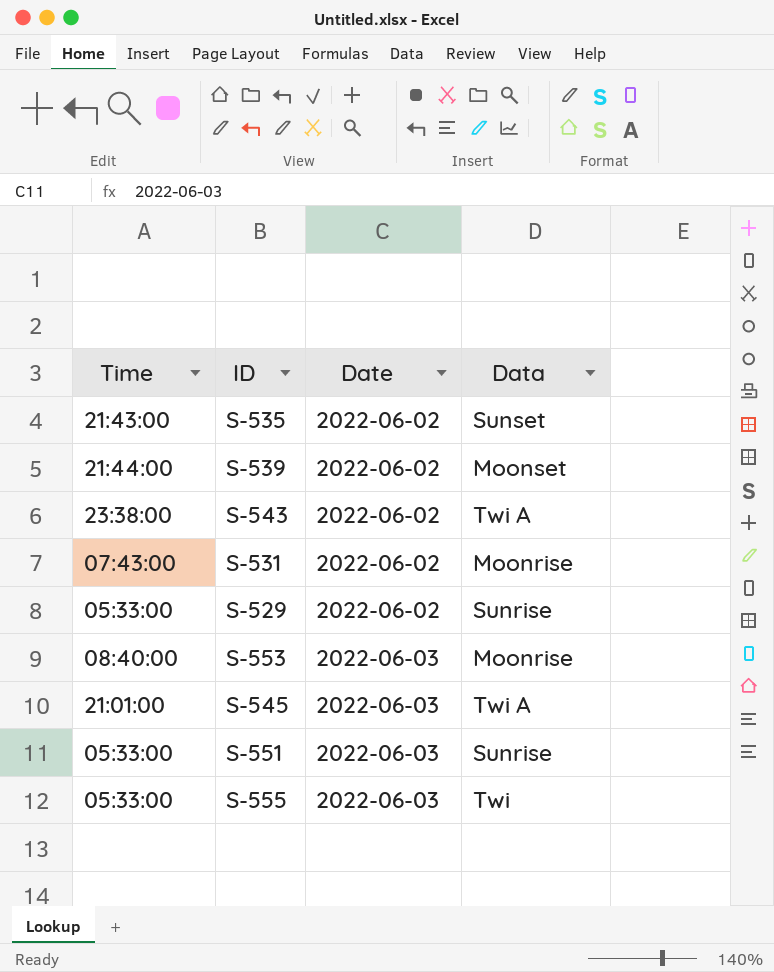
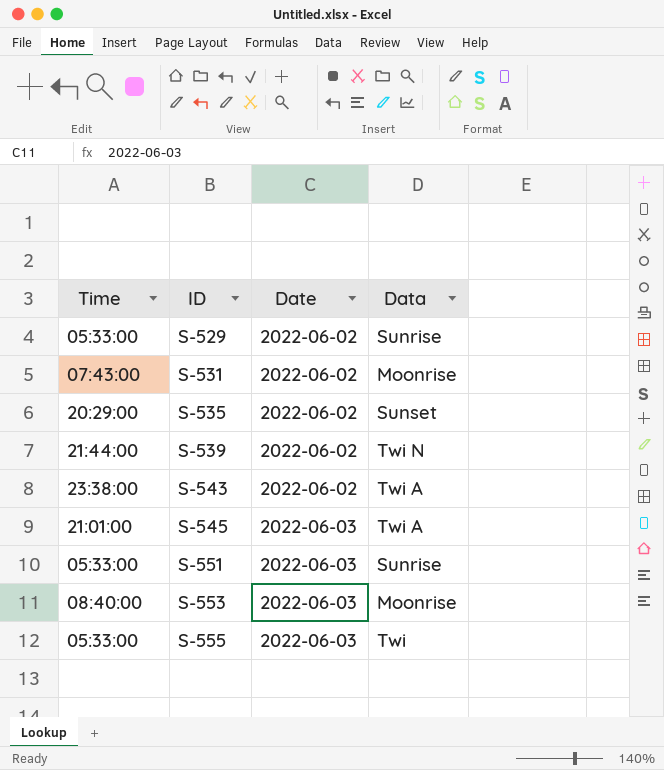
row order: Date ascending -> ID ascending
S-535 | Time: 21:43:00 -> 20:29:00
S-539 | Data: Moonset -> Twi N

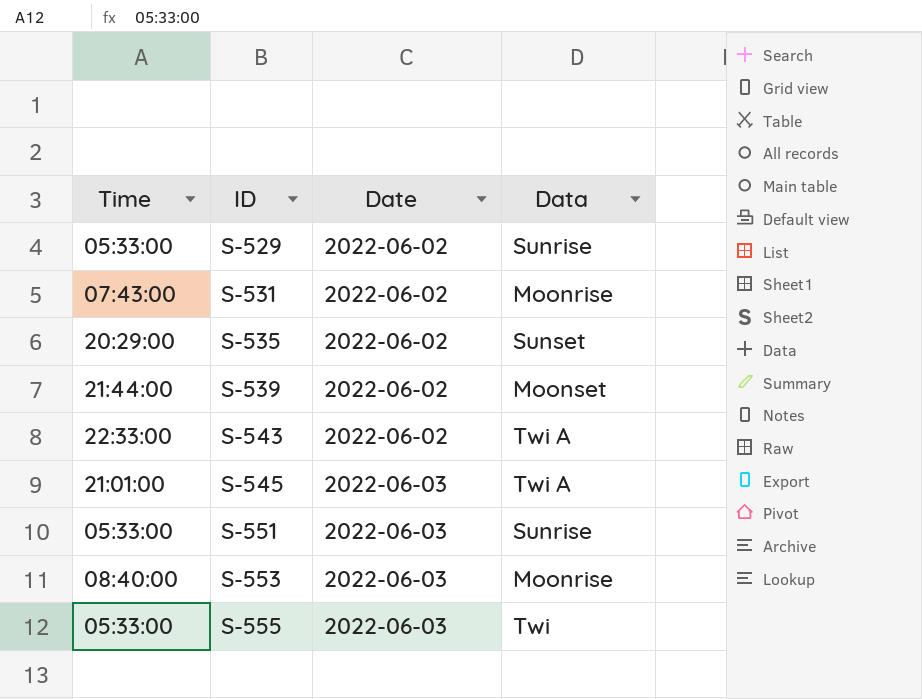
S-539 | Data: Twi N -> Moonset
S-543 | Time: 23:38:00 -> 22:33:00

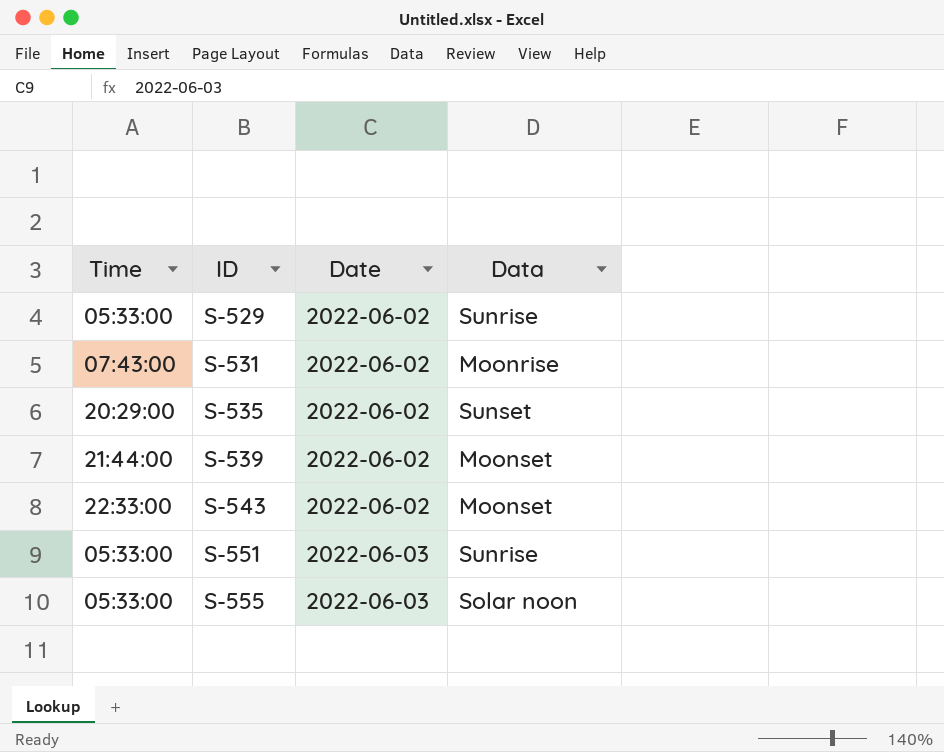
row S-545: 21:01:00 | 2022-06-03 | Twi A -> none
row S-553: 08:40:00 | 2022-06-03 | Moonrise -> none
S-543 | Data: Twi A -> Moonset
S-555 | Data: Twi -> Solar noon

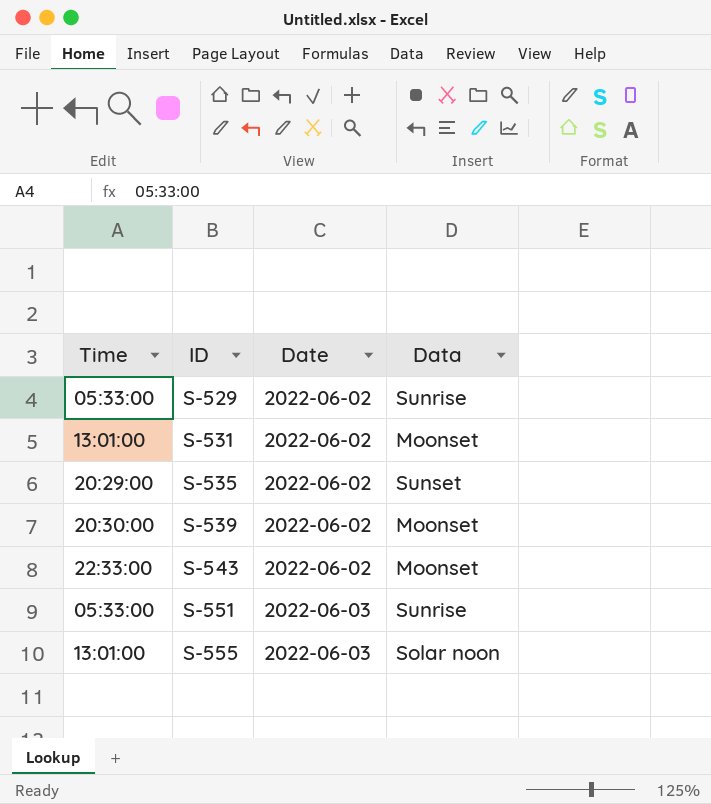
S-531 | Time: 07:43:00 -> 13:01:00
S-531 | Data: Moonrise -> Moonset
S-539 | Time: 21:44:00 -> 20:30:00
S-555 | Time: 05:33:00 -> 13:01:00

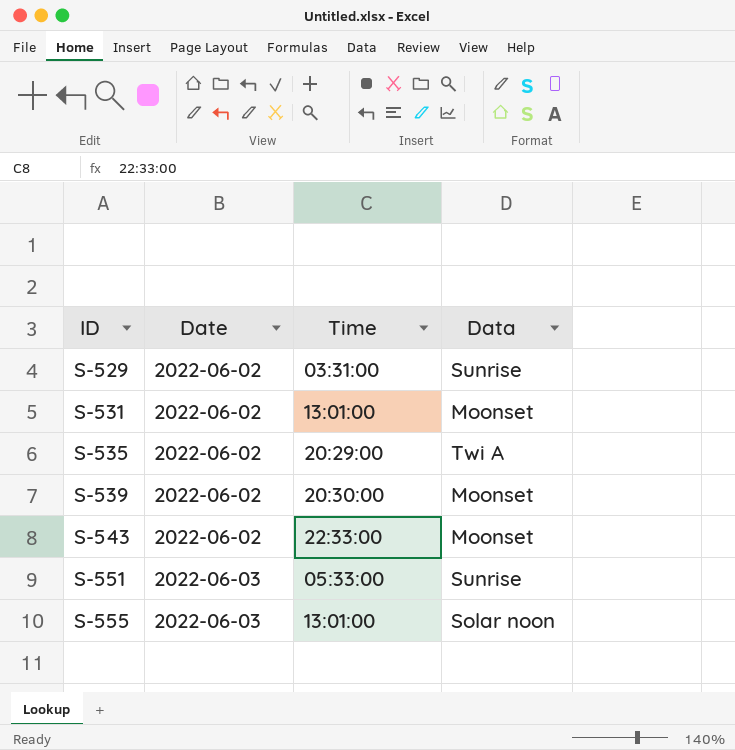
column Time | position: 1 -> 3
S-529 | Time: 05:33:00 -> 03:31:00
S-535 | Data: Sunset -> Twi A

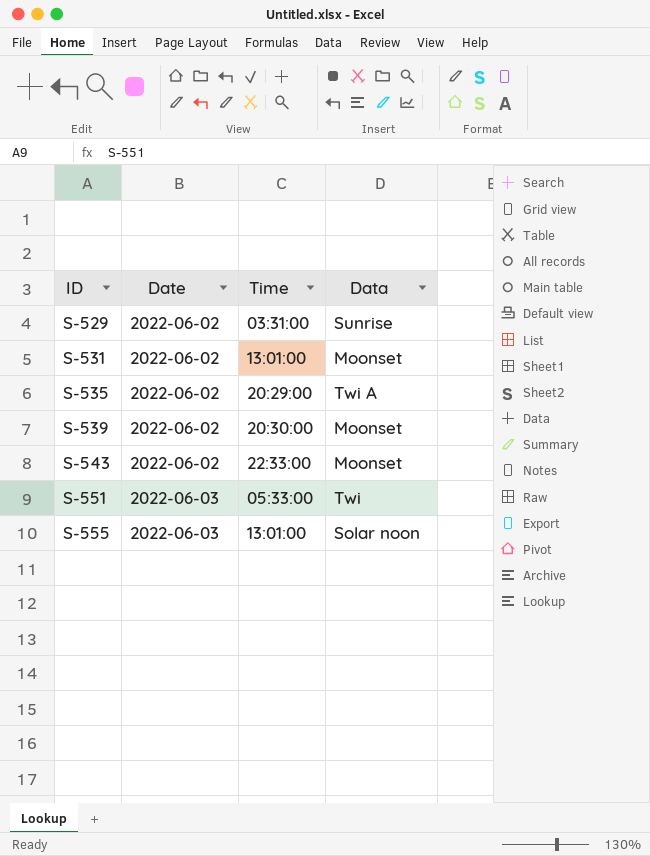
S-551 | Data: Sunrise -> Twi

